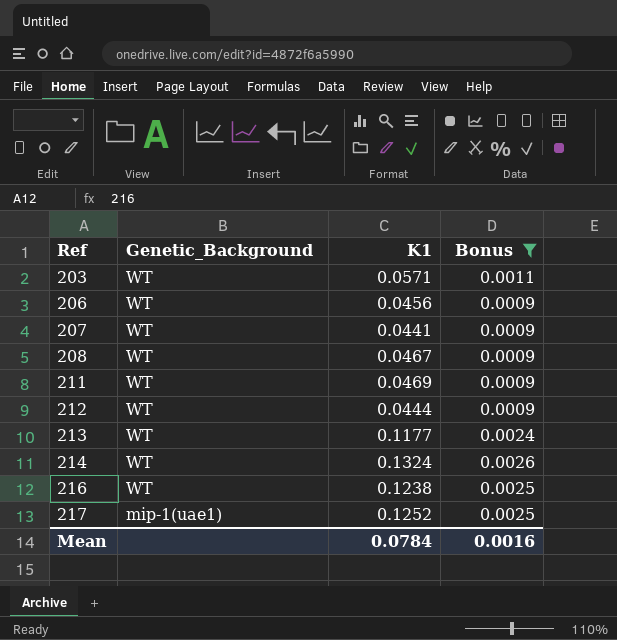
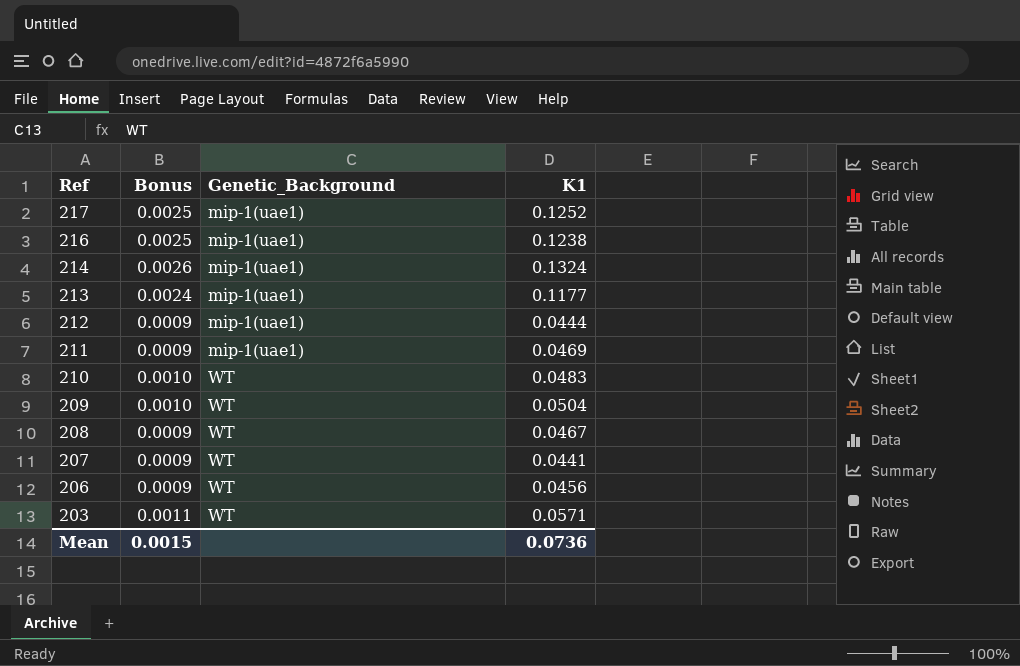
filter: Bonus != 0.0010 -> none
row order: Ref ascending -> Ref descending
column Bonus | position: 4 -> 2
216 | Genetic_Background: WT -> mip-1(uae1)
214 | Genetic_Background: WT -> mip-1(uae1)
213 | Genetic_Background: WT -> mip-1(uae1)
212 | Genetic_Background: WT -> mip-1(uae1)
211 | Genetic_Background: WT -> mip-1(uae1)
Mean | Bonus: 0.0016 -> 0.0015
Mean | K1: 0.0784 -> 0.0736

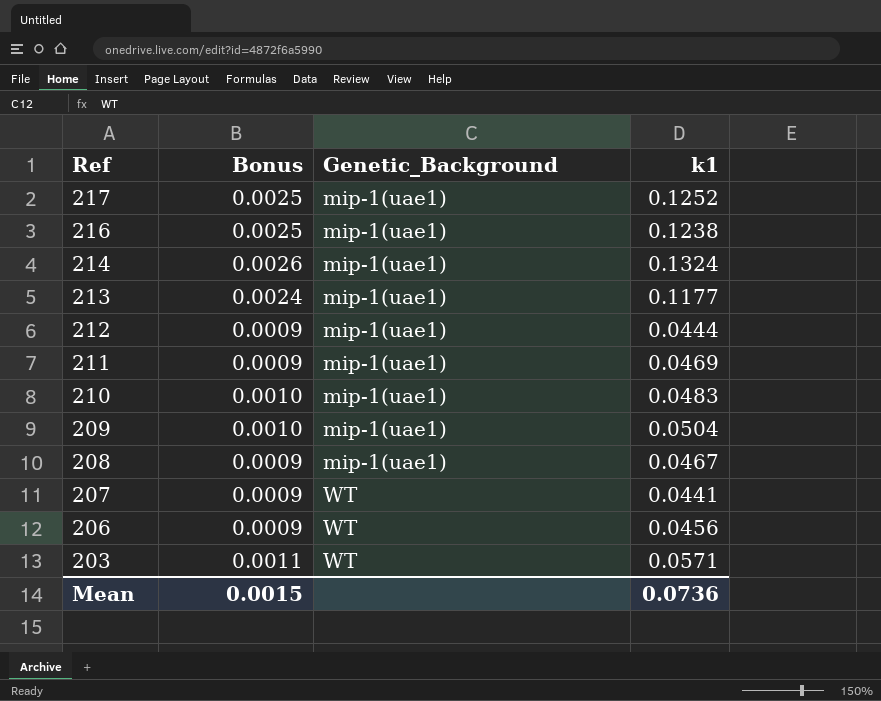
column name: K1 -> k1
210 | Genetic_Background: WT -> mip-1(uae1)
209 | Genetic_Background: WT -> mip-1(uae1)
208 | Genetic_Background: WT -> mip-1(uae1)

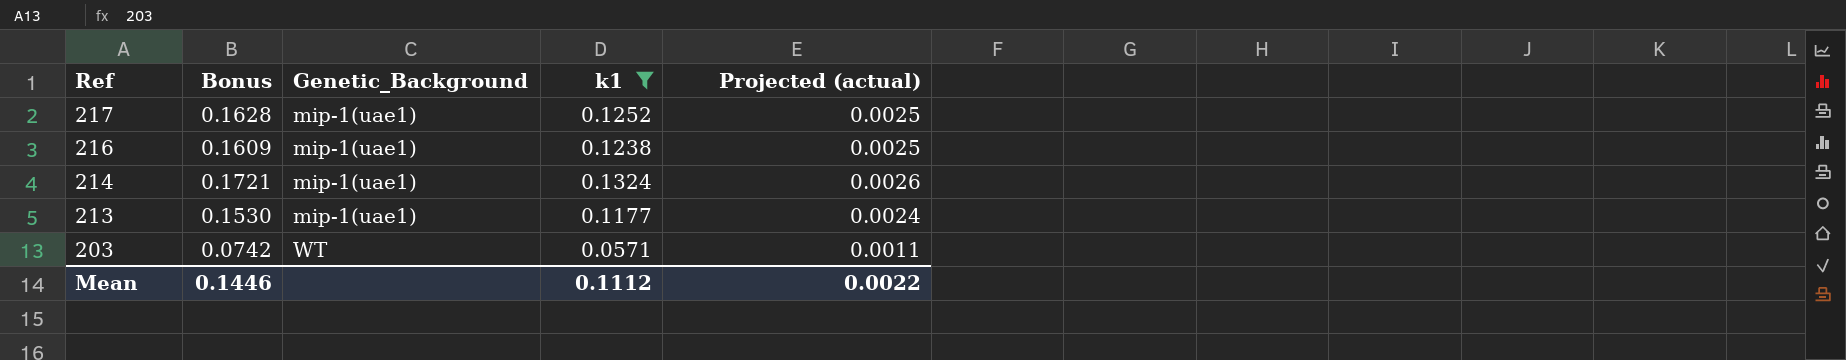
filter: none -> k1 >= 0.0571
column Bonus | formula: [k1] * 0.02 -> [k1] * 1.3
column Projected (actual) | formula: none -> [k1] * 0.02
Mean | Bonus: 0.0015 -> 0.1446
Mean | k1: 0.0736 -> 0.1112

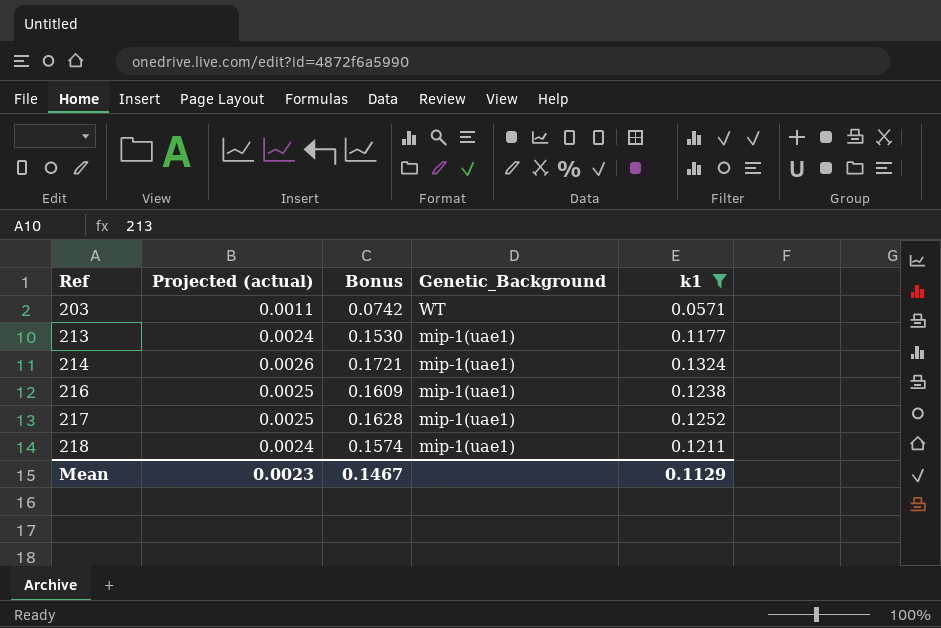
row order: Ref descending -> Ref ascending
column Projected (actual) | position: 5 -> 2
row 218: none -> 0.0024 | 0.1574 | mip-1(uae1) | 0.1211
Mean | Projected (actual): 0.0022 -> 0.0023
Mean | Bonus: 0.1446 -> 0.1467
Mean | k1: 0.1112 -> 0.1129

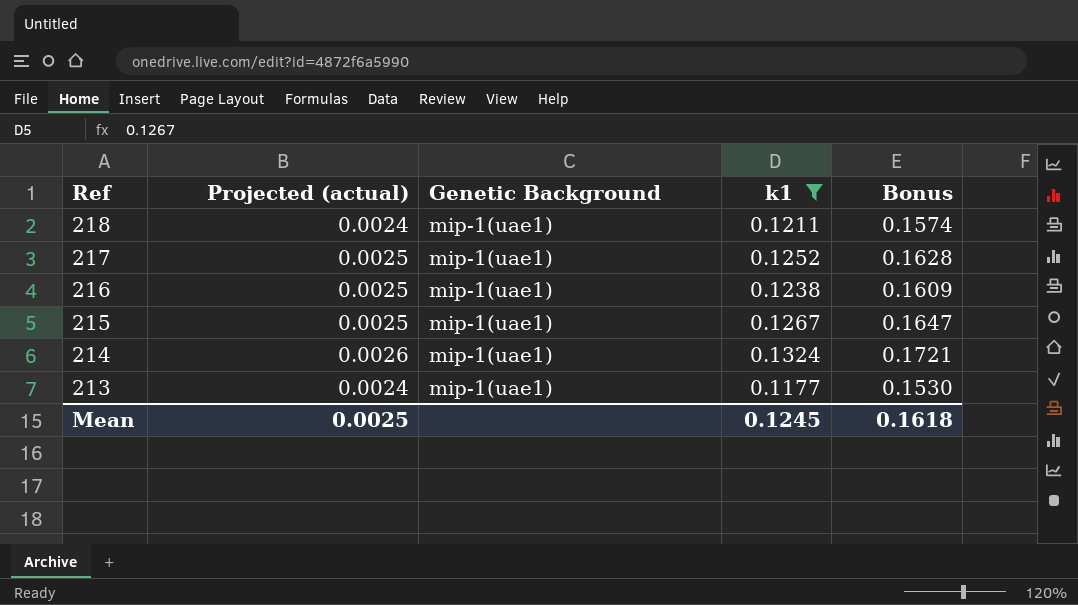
row order: Ref ascending -> Ref descending
column name: Genetic_Background -> Genetic Background
column Bonus | position: 3 -> 5
row 203: 0.0011 | 0.0742 | WT | 0.0571 -> none
row 215: none -> 0.0025 | mip-1(uae1) | 0.1267 | 0.1647
Mean | Projected (actual): 0.0023 -> 0.0025
Mean | k1: 0.1129 -> 0.1245
Mean | Bonus: 0.1467 -> 0.1618

